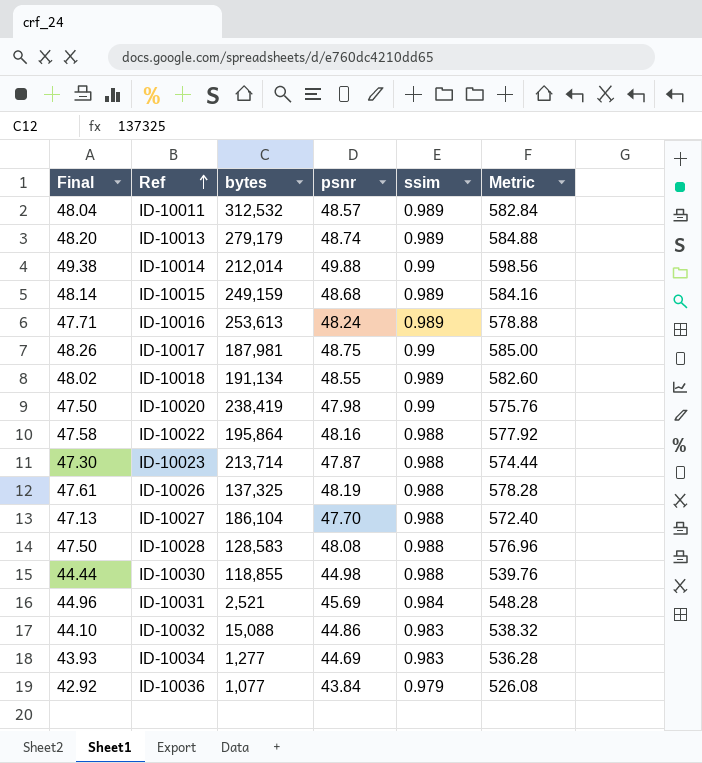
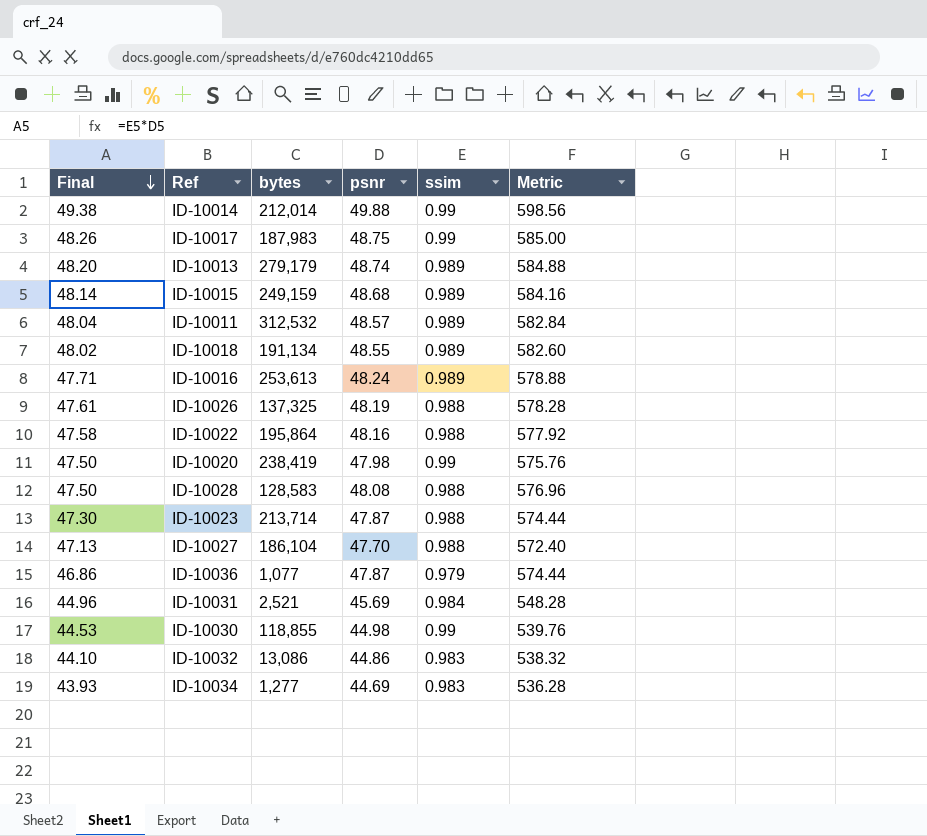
row order: Ref ascending -> Final descending
ID-10017 | bytes: 187,981 -> 187,983
ID-10036 | Final: 42.92 -> 46.86
ID-10036 | psnr: 43.84 -> 47.87
ID-10036 | Metric: 526.08 -> 574.44
ID-10030 | Final: 44.44 -> 44.53
ID-10030 | ssim: 0.988 -> 0.99
ID-10032 | bytes: 15,088 -> 13,086

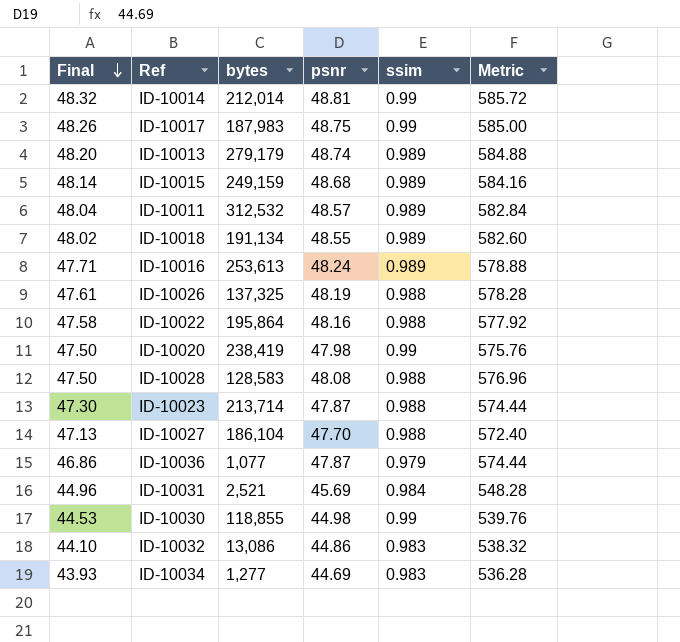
ID-10014 | Final: 49.38 -> 48.32
ID-10014 | psnr: 49.88 -> 48.81
ID-10014 | Metric: 598.56 -> 585.72

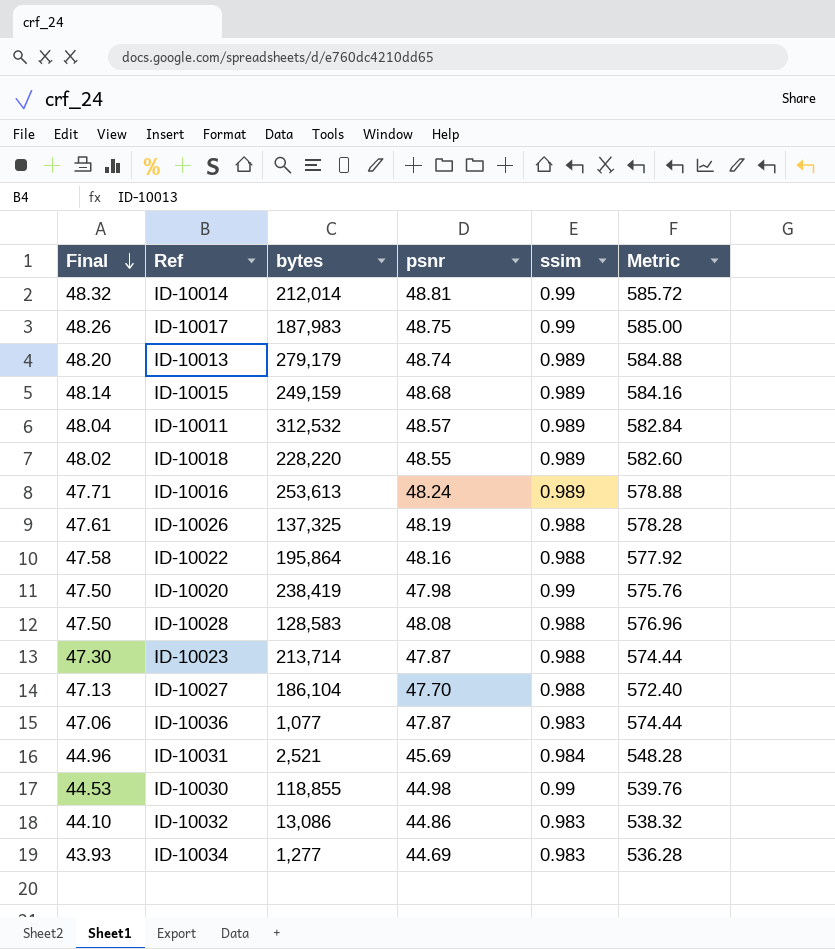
ID-10018 | bytes: 191,134 -> 228,220
ID-10036 | Final: 46.86 -> 47.06
ID-10036 | ssim: 0.979 -> 0.983

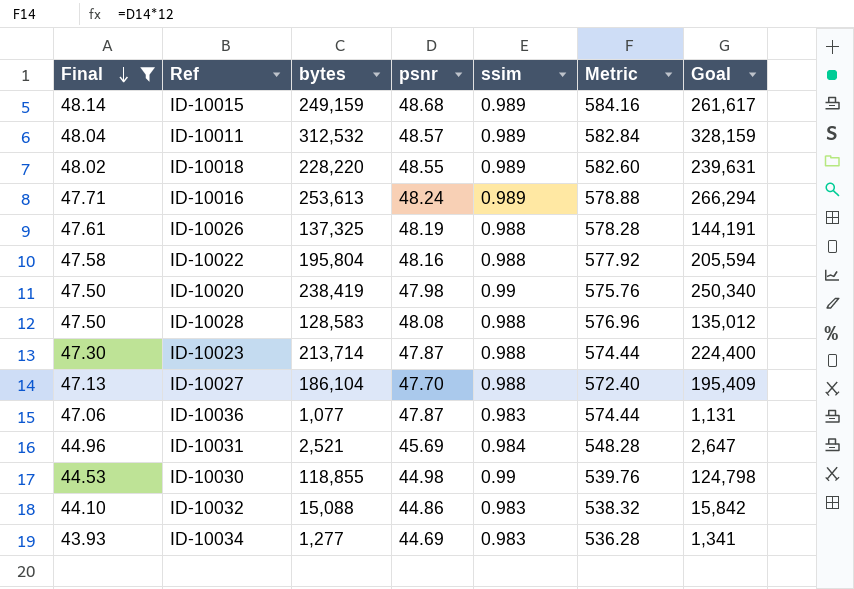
filter: none -> Final <= 48.14
column Goal | formula: none -> [bytes] * 1.05
ID-10022 | bytes: 195,864 -> 195,804
ID-10032 | bytes: 13,086 -> 15,088

